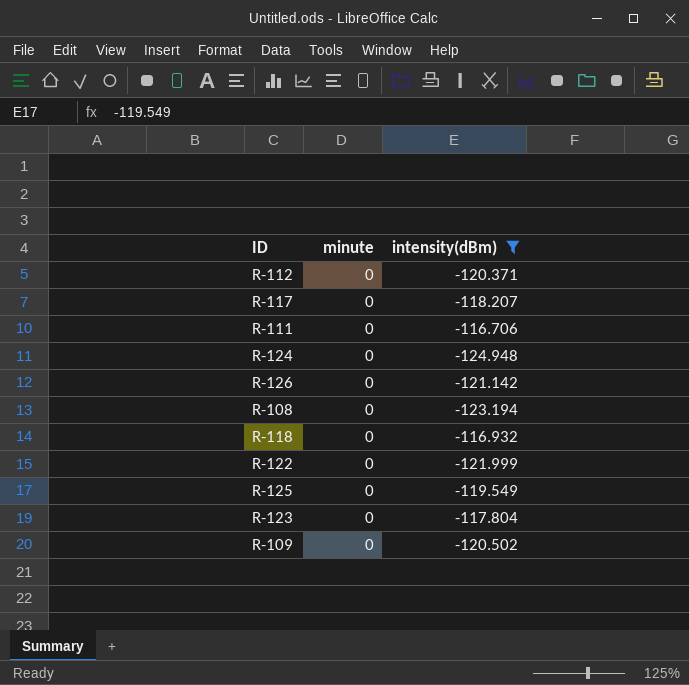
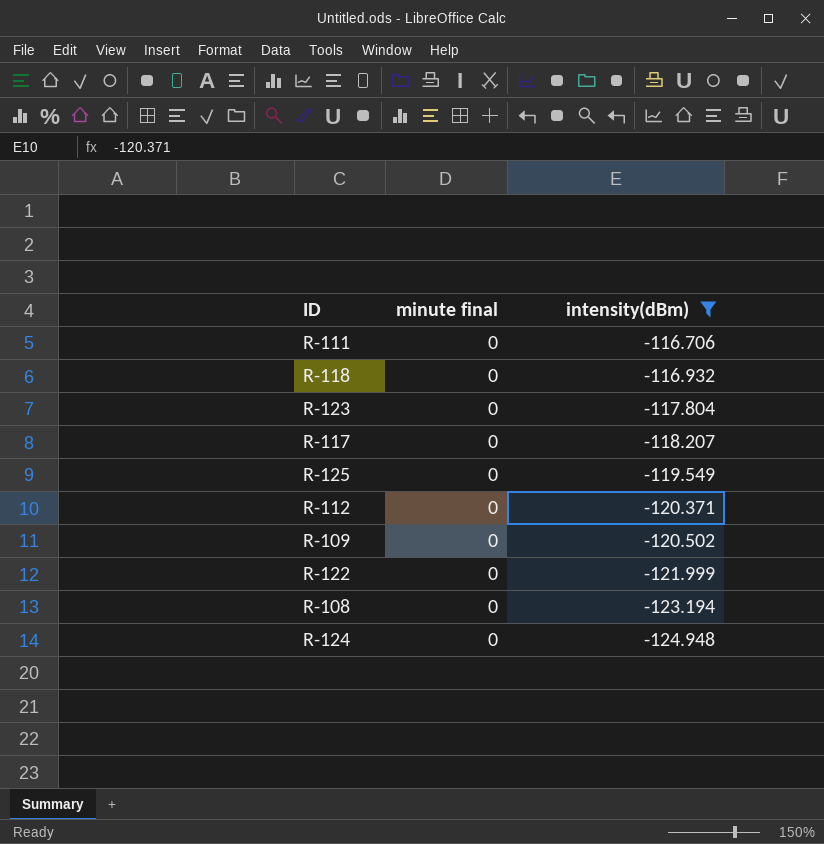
row order: none -> intensity(dBm) descending
column name: minute -> minute final
row R-126: 0 | -121.142 -> none

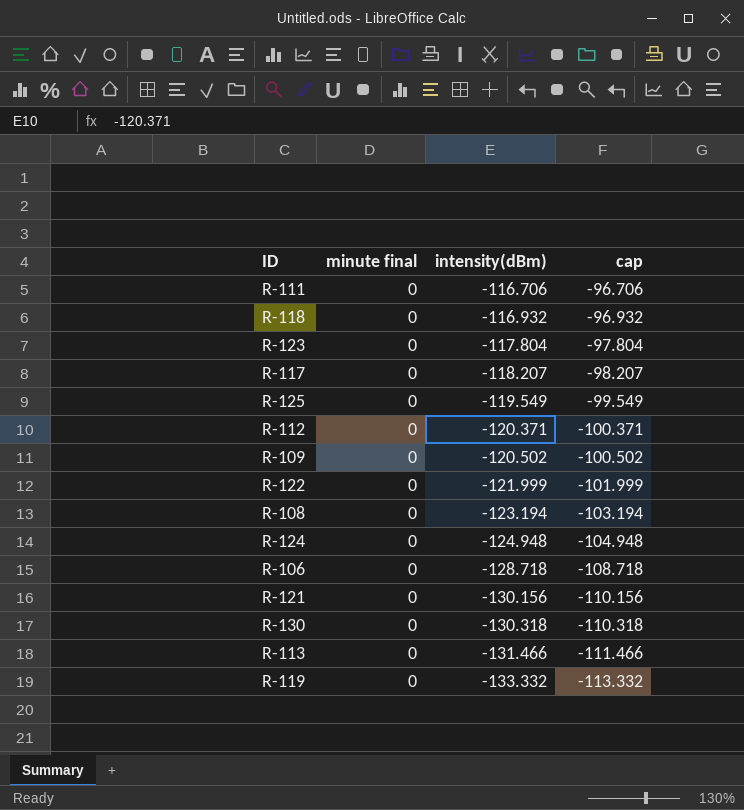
filter: intensity(dBm) >= -124.948 -> none
column cap | formula: none -> [intensity(dBm)] + 20

